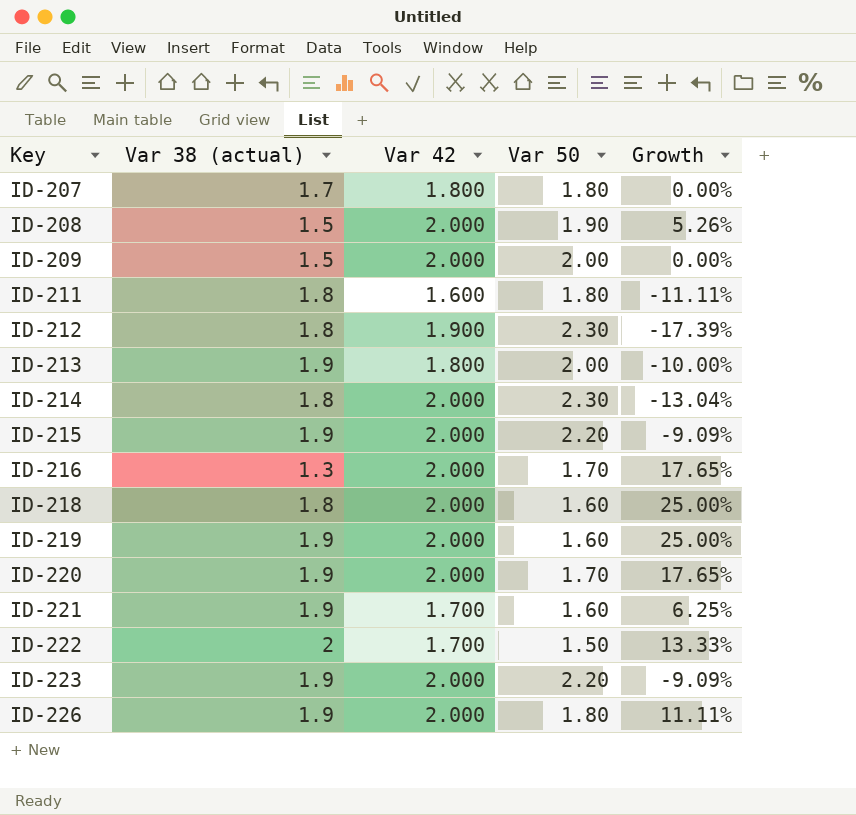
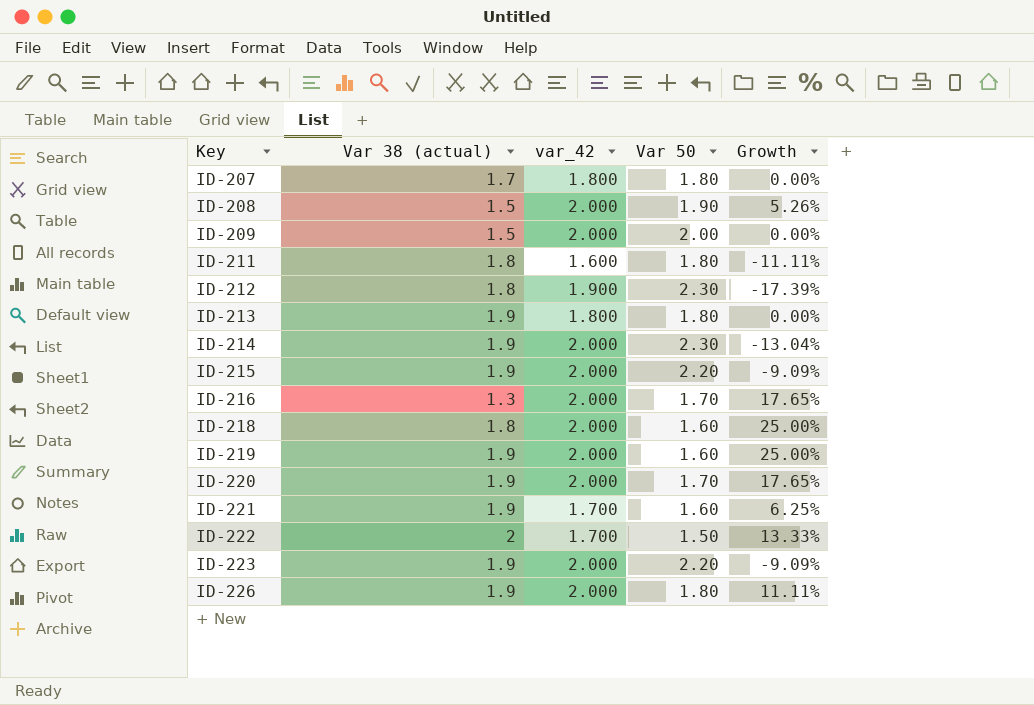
column name: Var 42 -> var_42
ID-213 | Var 50: 2.00 -> 1.80
ID-213 | Growth: -10.00% -> 0.00%
ID-214 | Var 38 (actual): 1.8 -> 1.9

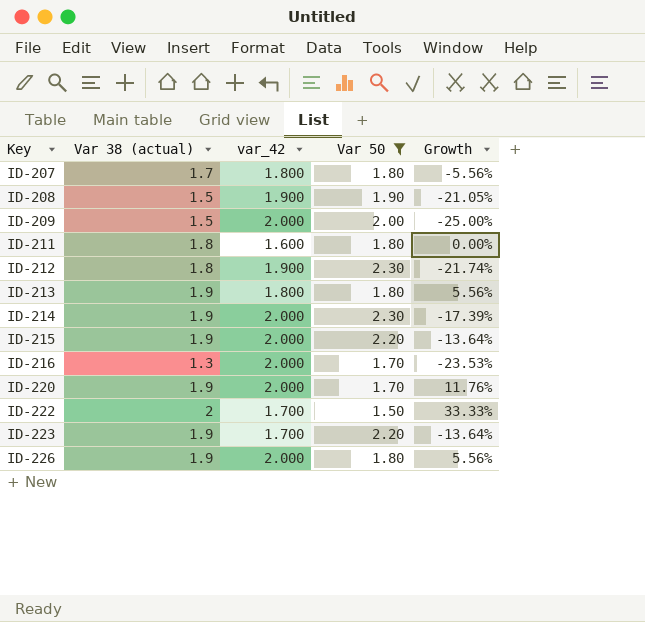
filter: none -> Var 50 != 1.60
column Growth | formula: ([var_42] - [Var 50]) / [Var 50] -> ([Var 38 (actual)] - [Var 50]) / [Var 50]
ID-208 | var_42: 2.000 -> 1.900
ID-223 | var_42: 2.000 -> 1.700

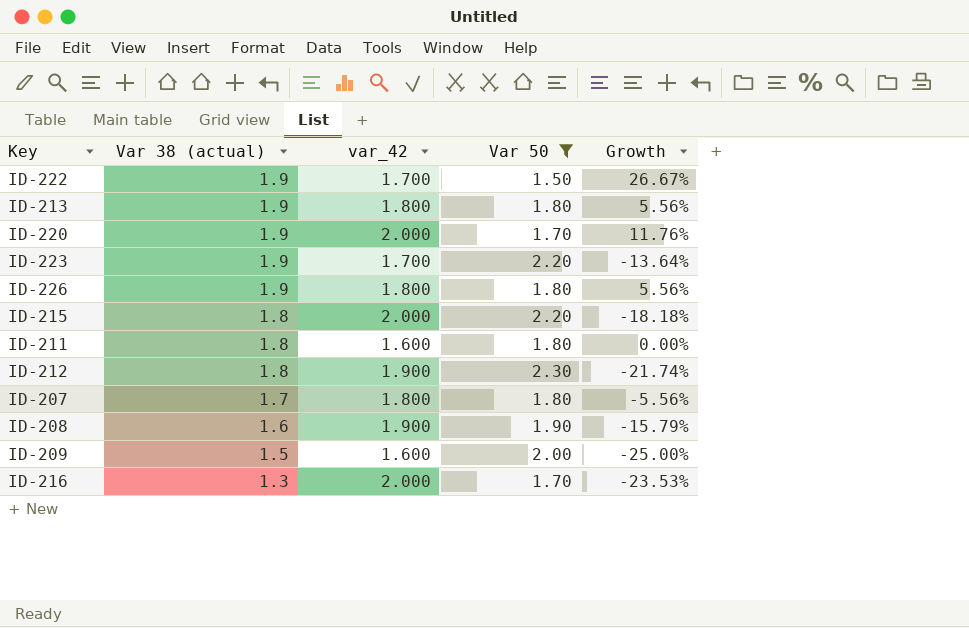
row order: Key ascending -> Var 38 (actual) descending
row ID-214: 1.9 | 2.000 | 2.30 | -17.39% -> none
ID-222 | Var 38 (actual): 2 -> 1.9
ID-222 | Growth: 33.33% -> 26.67%
ID-226 | var_42: 2.000 -> 1.800
ID-215 | Var 38 (actual): 1.9 -> 1.8
ID-215 | Growth: -13.64% -> -18.18%
ID-208 | Var 38 (actual): 1.5 -> 1.6
ID-208 | Growth: -21.05% -> -15.79%
ID-209 | var_42: 2.000 -> 1.600

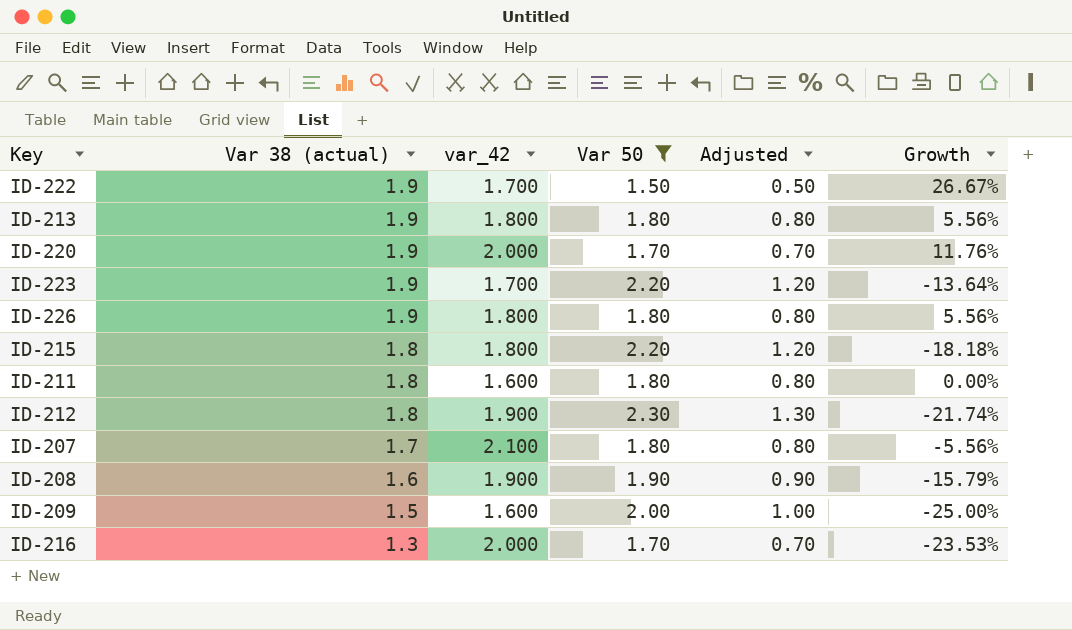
column Adjusted | formula: none -> [Var 50] - 1
ID-215 | var_42: 2.000 -> 1.800
ID-207 | var_42: 1.800 -> 2.100

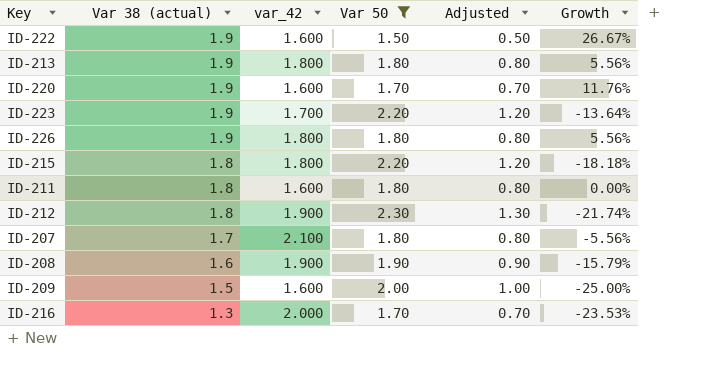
ID-222 | var_42: 1.700 -> 1.600
ID-220 | var_42: 2.000 -> 1.600

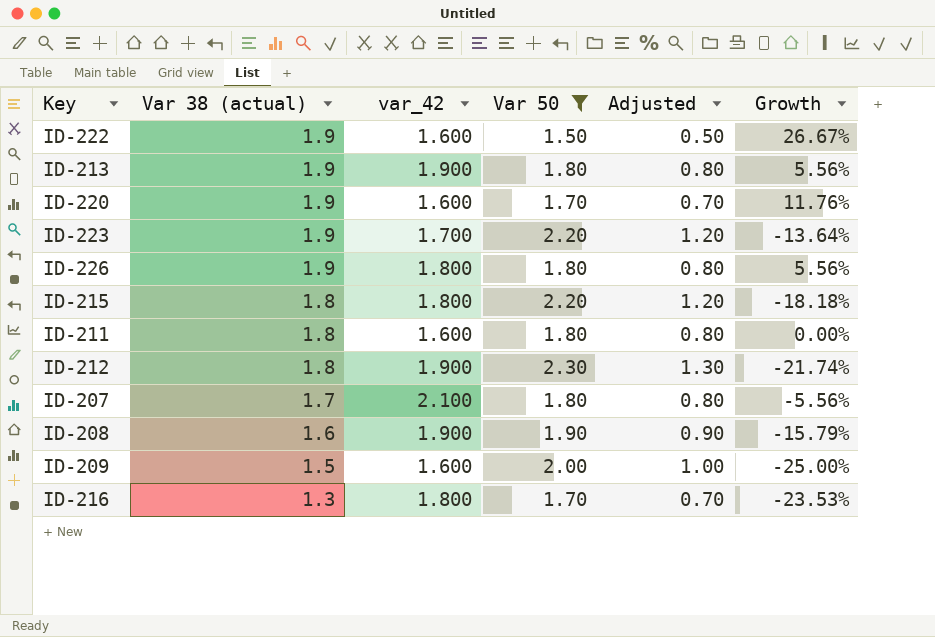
ID-213 | var_42: 1.800 -> 1.900
ID-216 | var_42: 2.000 -> 1.800

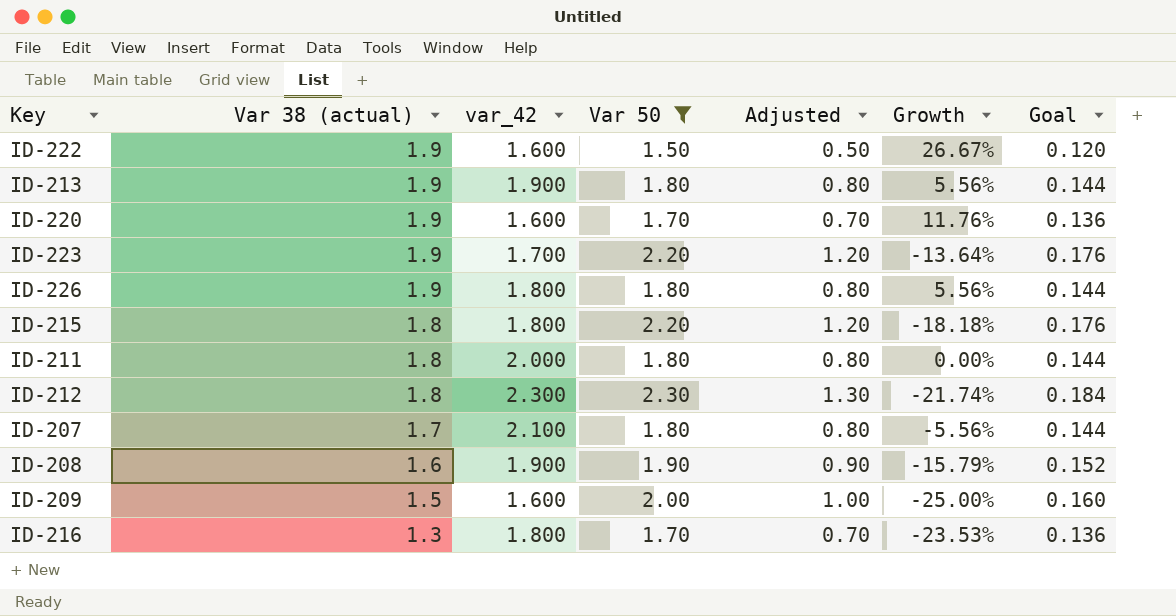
column Goal | formula: none -> [Var 50] * 0.08
ID-211 | var_42: 1.600 -> 2.000
ID-212 | var_42: 1.900 -> 2.300

